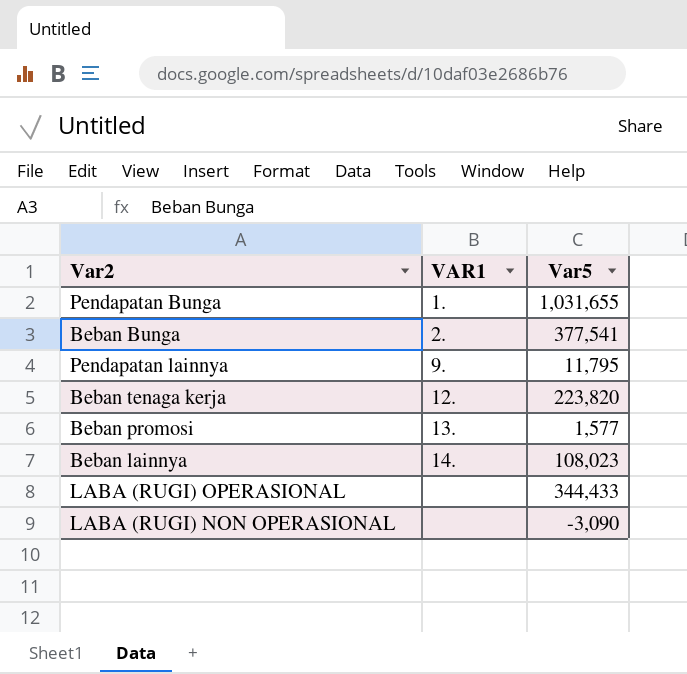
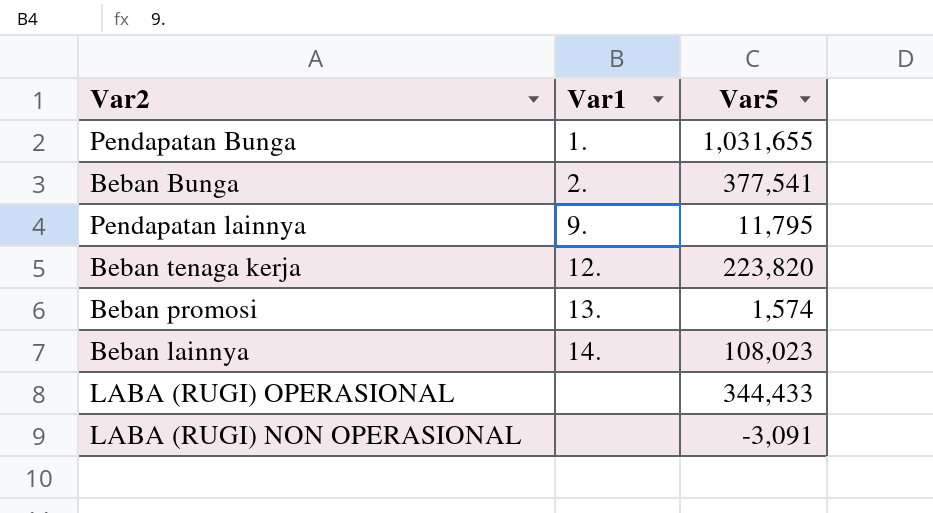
column name: VAR1 -> Var1
Beban promosi | Var5: 1,577 -> 1,574
LABA (RUGI) NON OPERASIONAL | Var5: -3,090 -> -3,091

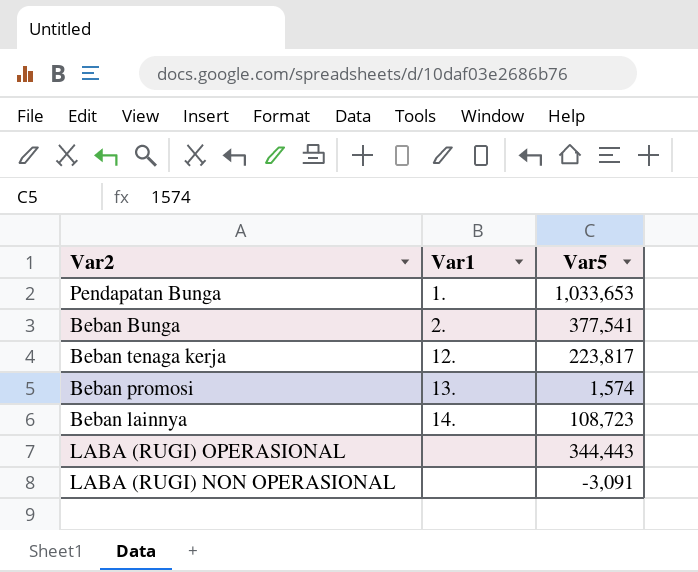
row Pendapatan lainnya: 9. | 11,795 -> none
Pendapatan Bunga | Var5: 1,031,655 -> 1,033,653
Beban tenaga kerja | Var5: 223,820 -> 223,817
Beban lainnya | Var5: 108,023 -> 108,723
LABA (RUGI) OPERASIONAL | Var5: 344,433 -> 344,443

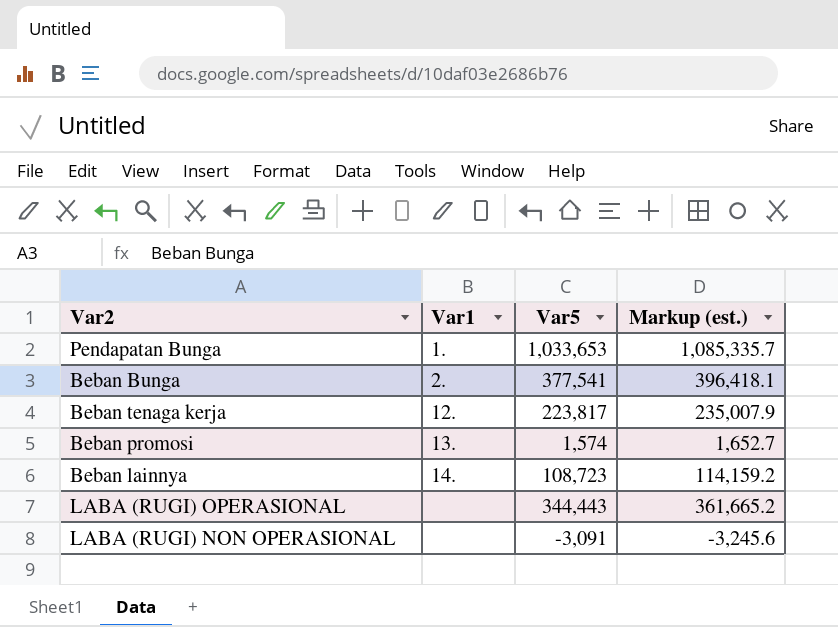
column Markup (est.) | formula: none -> [Var5] * 1.05

